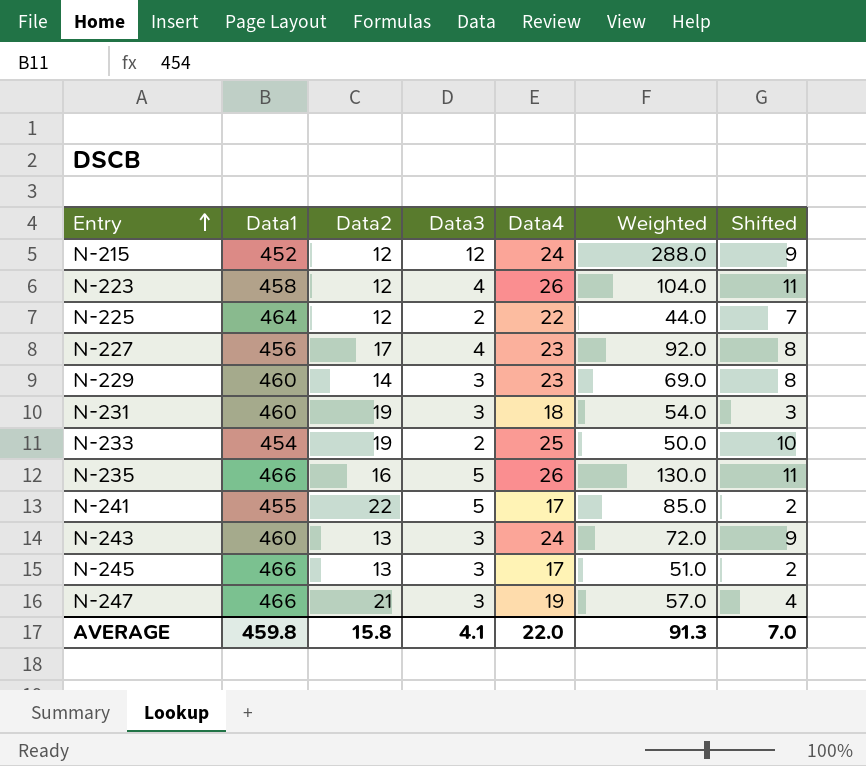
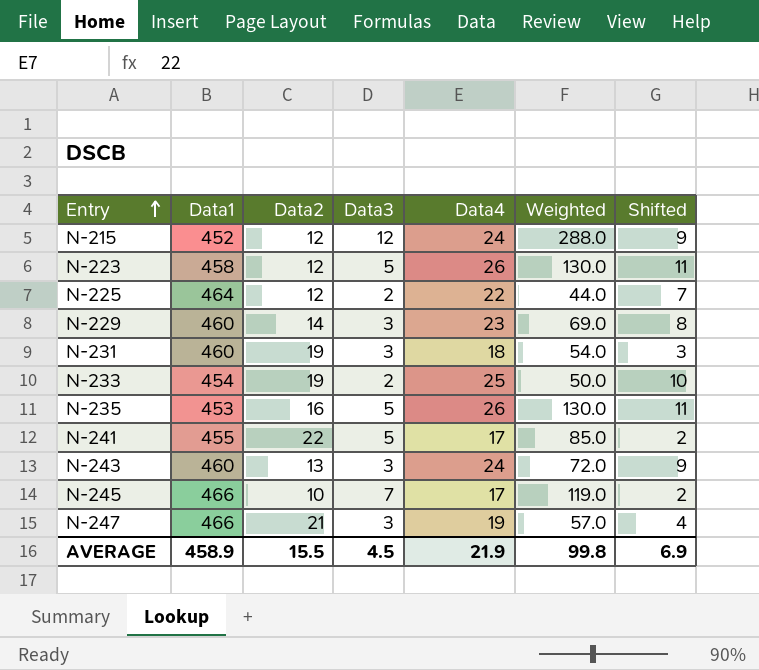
row N-227: 456 | 17 | 4 | 23 | 92.0 | 8 -> none
N-223 | Data3: 4 -> 5
N-223 | Weighted: 104.0 -> 130.0
N-235 | Data1: 466 -> 453
N-245 | Data2: 13 -> 10
N-245 | Data3: 3 -> 7
N-245 | Weighted: 51.0 -> 119.0
AVERAGE | Data1: 459.8 -> 458.9
AVERAGE | Data2: 15.8 -> 15.5
AVERAGE | Data3: 4.1 -> 4.5
AVERAGE | Data4: 22.0 -> 21.9
AVERAGE | Weighted: 91.3 -> 99.8
AVERAGE | Shifted: 7.0 -> 6.9

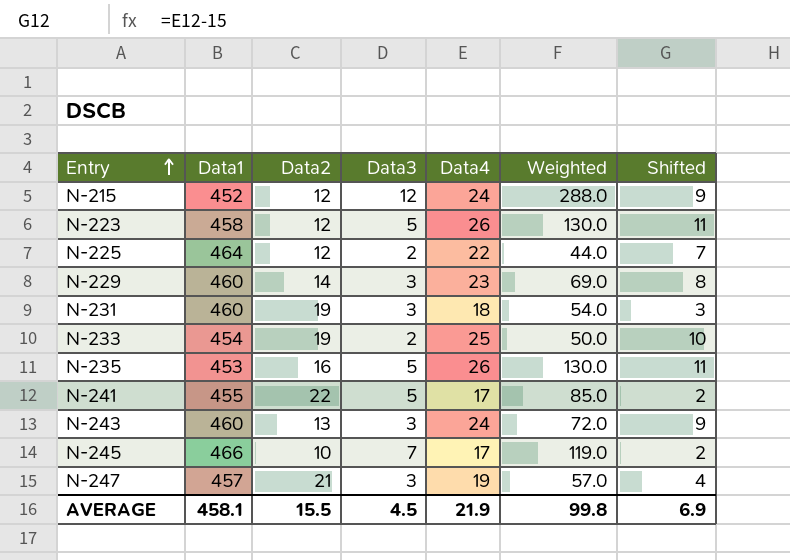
N-247 | Data1: 466 -> 457
AVERAGE | Data1: 458.9 -> 458.1

